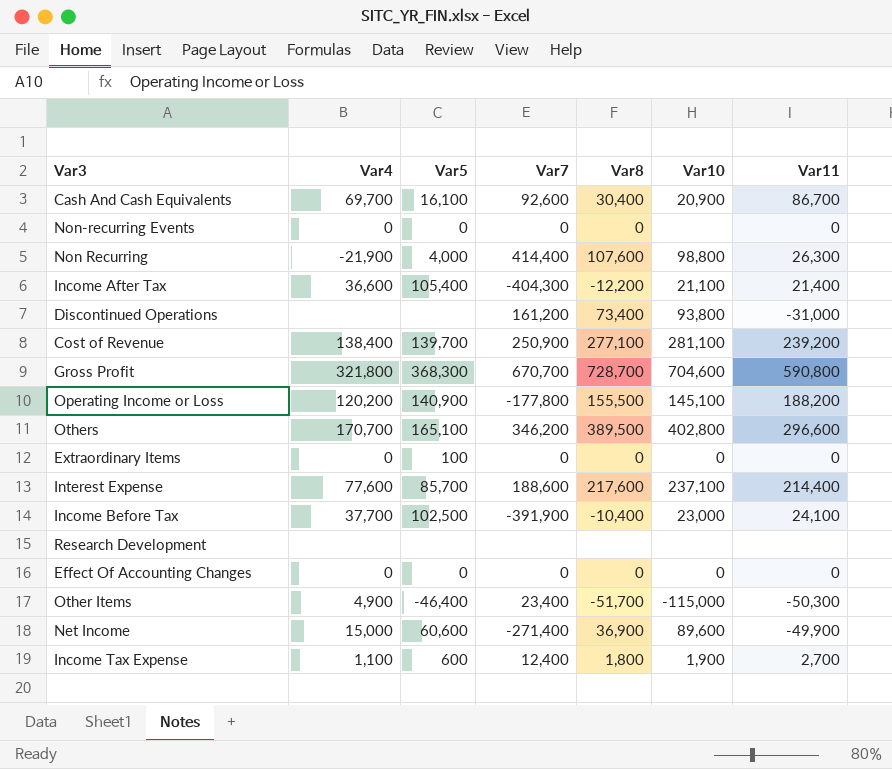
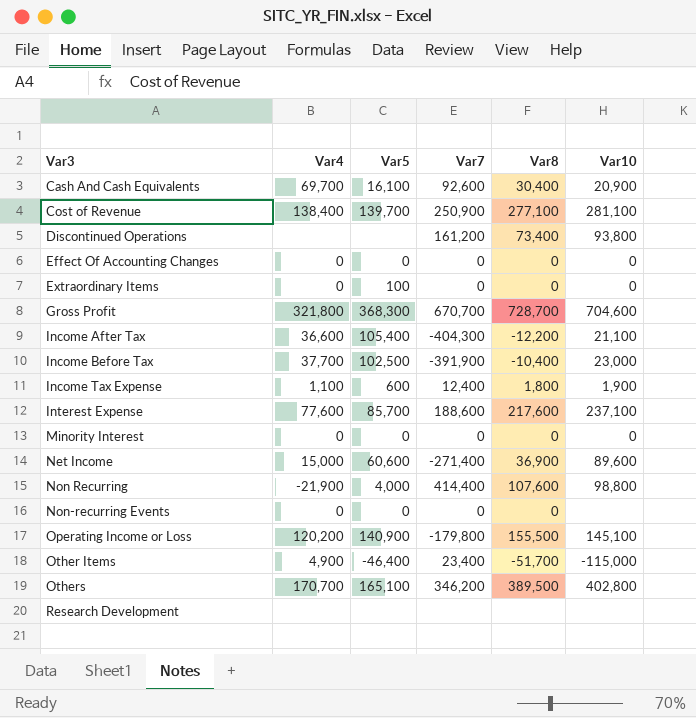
row order: none -> Var3 ascending
column Var11 | position: 7 -> none
row Minority Interest: none -> 0 | 0 | 0 | 0 | 0
Operating Income or Loss | Var7: -177,800 -> -179,800

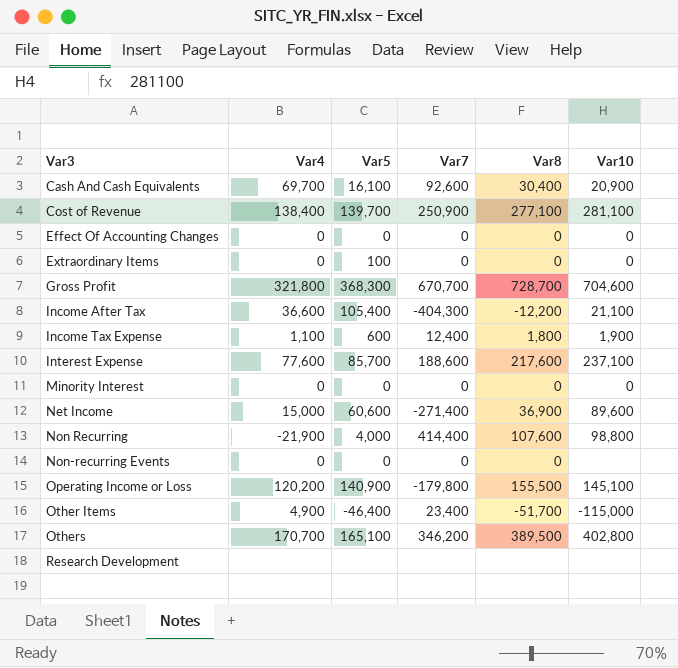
row Discontinued Operations: none | none | 161,200 | 73,400 | 93,800 -> none
row Income Before Tax: 37,700 | 102,500 | -391,900 | -10,400 | 23,000 -> none

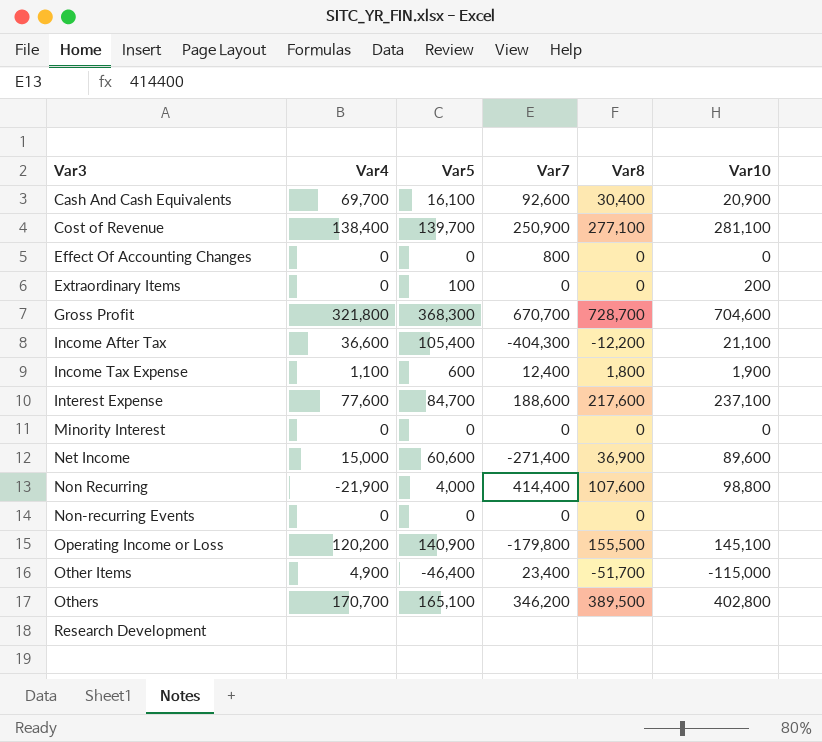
Effect Of Accounting Changes | Var7: 0 -> 800
Extraordinary Items | Var10: 0 -> 200
Interest Expense | Var5: 85,700 -> 84,700

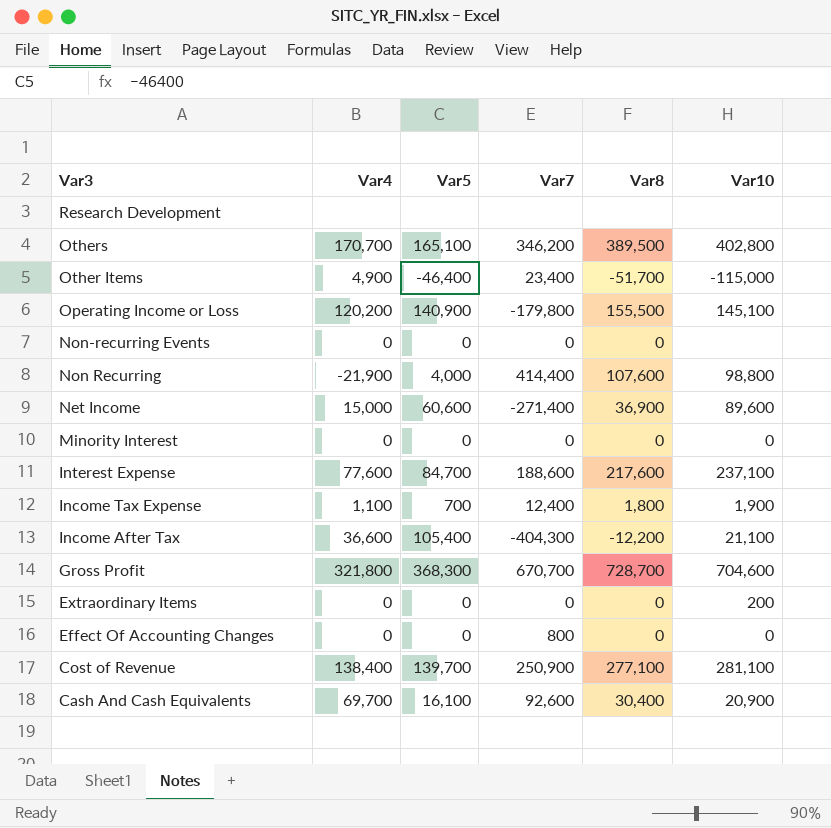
row order: Var3 ascending -> Var3 descending
Income Tax Expense | Var5: 600 -> 700
Extraordinary Items | Var5: 100 -> 0

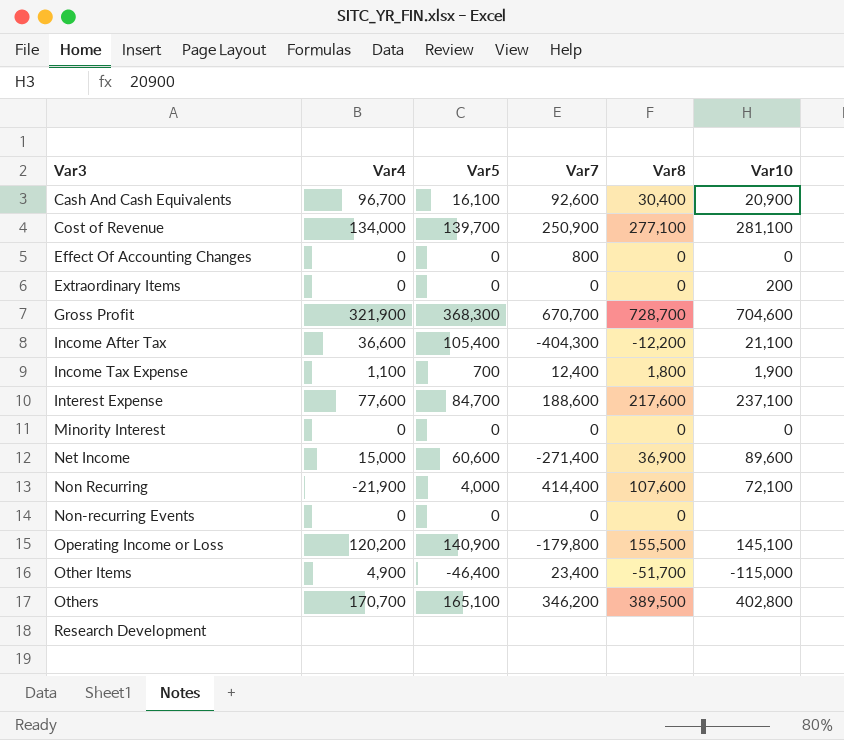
row order: Var3 descending -> Var3 ascending
Cash And Cash Equivalents | Var4: 69,700 -> 96,700
Cost of Revenue | Var4: 138,400 -> 134,000
Gross Profit | Var4: 321,800 -> 321,900
Non Recurring | Var10: 98,800 -> 72,100

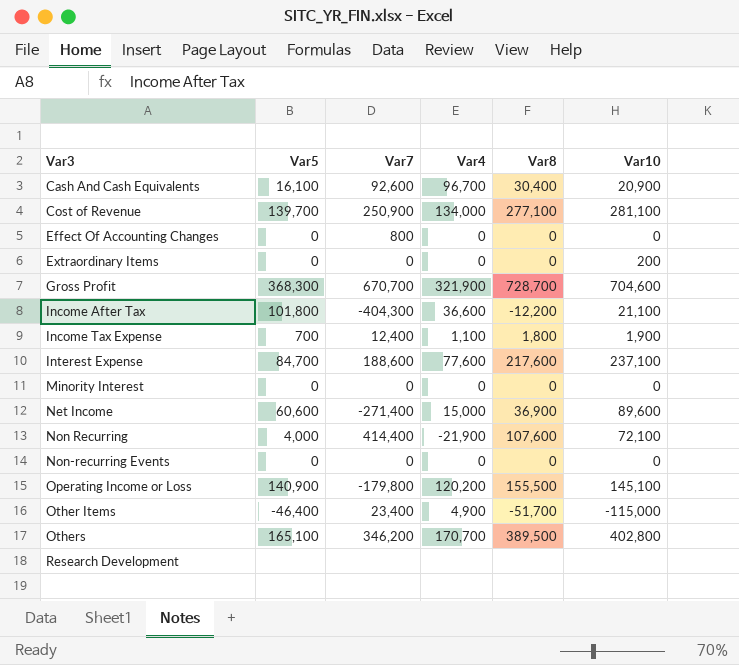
column Var4 | position: 2 -> 4
Income After Tax | Var5: 105,400 -> 101,800
Non-recurring Events | Var10: none -> 0

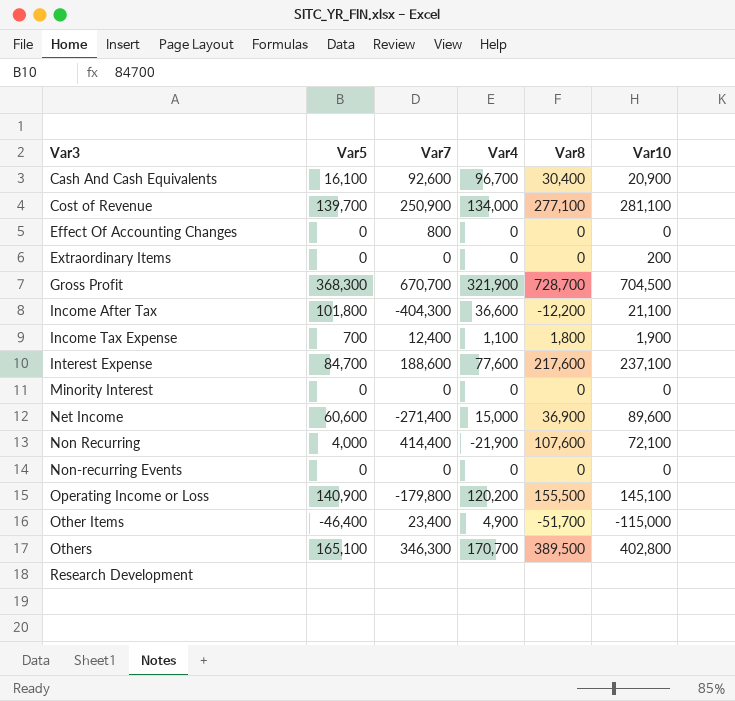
Gross Profit | Var10: 704,600 -> 704,500
Others | Var7: 346,200 -> 346,300

